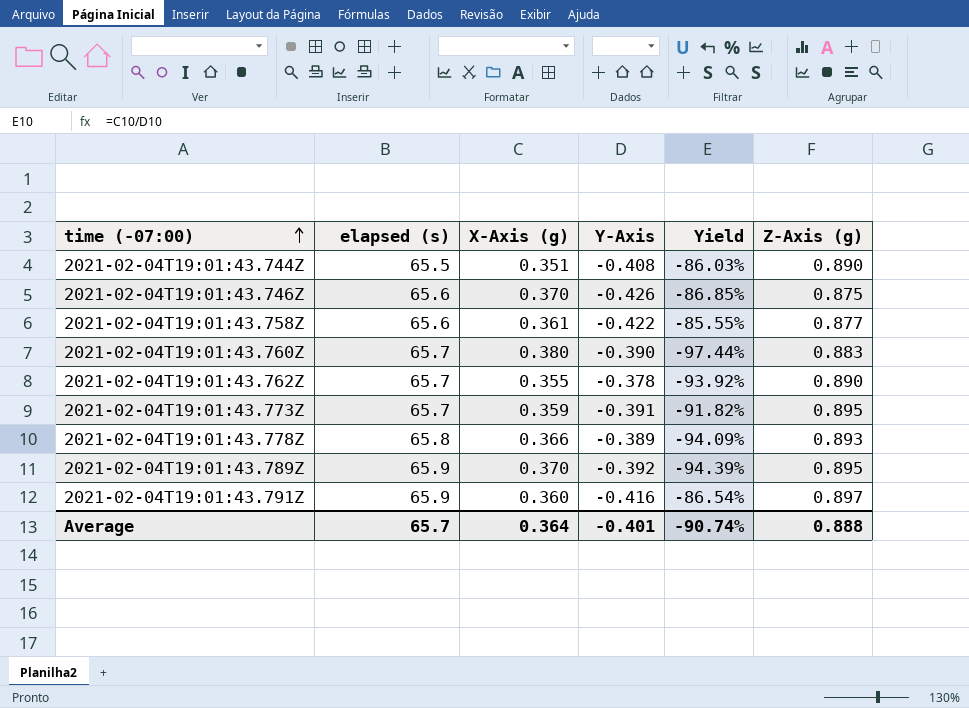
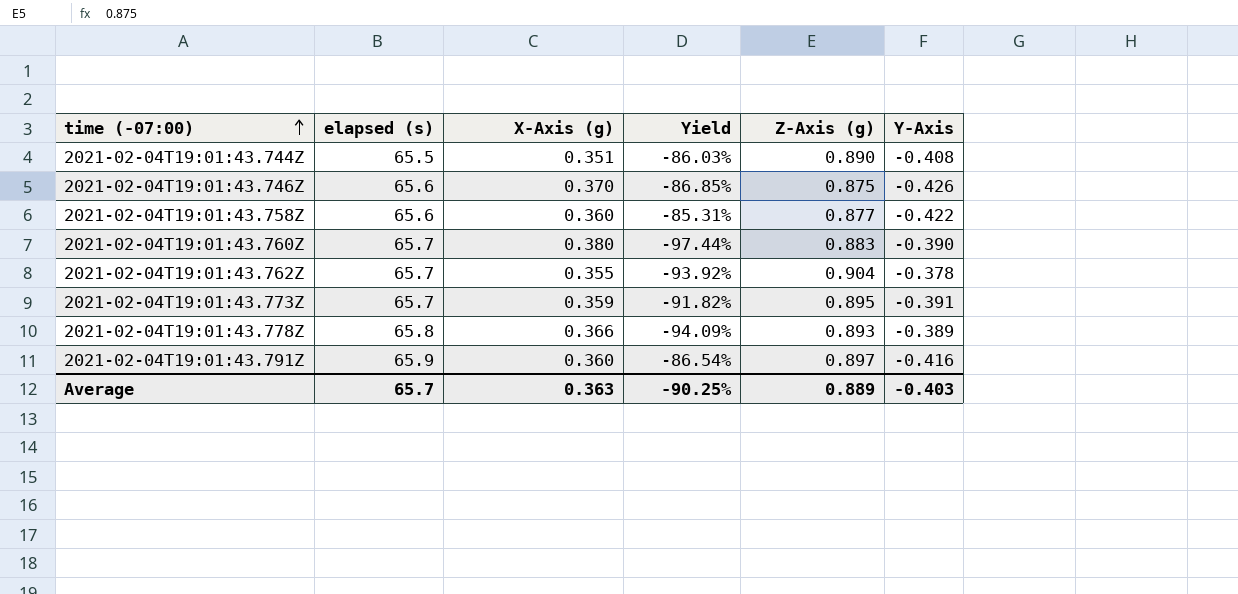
column Y-Axis | position: 4 -> 6
row 2021-02-04T19:01:43.789Z: 65.9 | 0.370 | -0.392 | -94.39% | 0.895 -> none
2021-02-04T19:01:43.758Z | X-Axis (g): 0.361 -> 0.360
2021-02-04T19:01:43.758Z | Yield: -85.55% -> -85.31%
2021-02-04T19:01:43.762Z | Z-Axis (g): 0.890 -> 0.904
Average | X-Axis (g): 0.364 -> 0.363
Average | Yield: -90.74% -> -90.25%
Average | Z-Axis (g): 0.888 -> 0.889
Average | Y-Axis: -0.401 -> -0.403

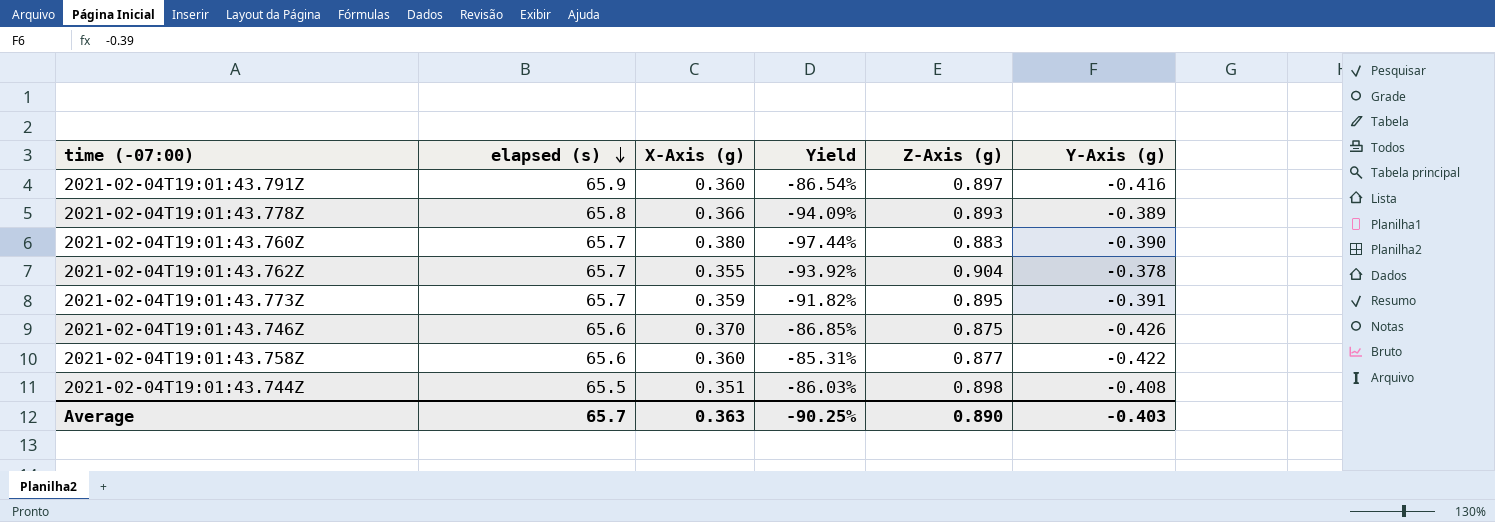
row order: time (-07:00) ascending -> elapsed (s) descending
column name: Y-Axis -> Y-Axis (g)
2021-02-04T19:01:43.744Z | Z-Axis (g): 0.890 -> 0.898
Average | Z-Axis (g): 0.889 -> 0.890

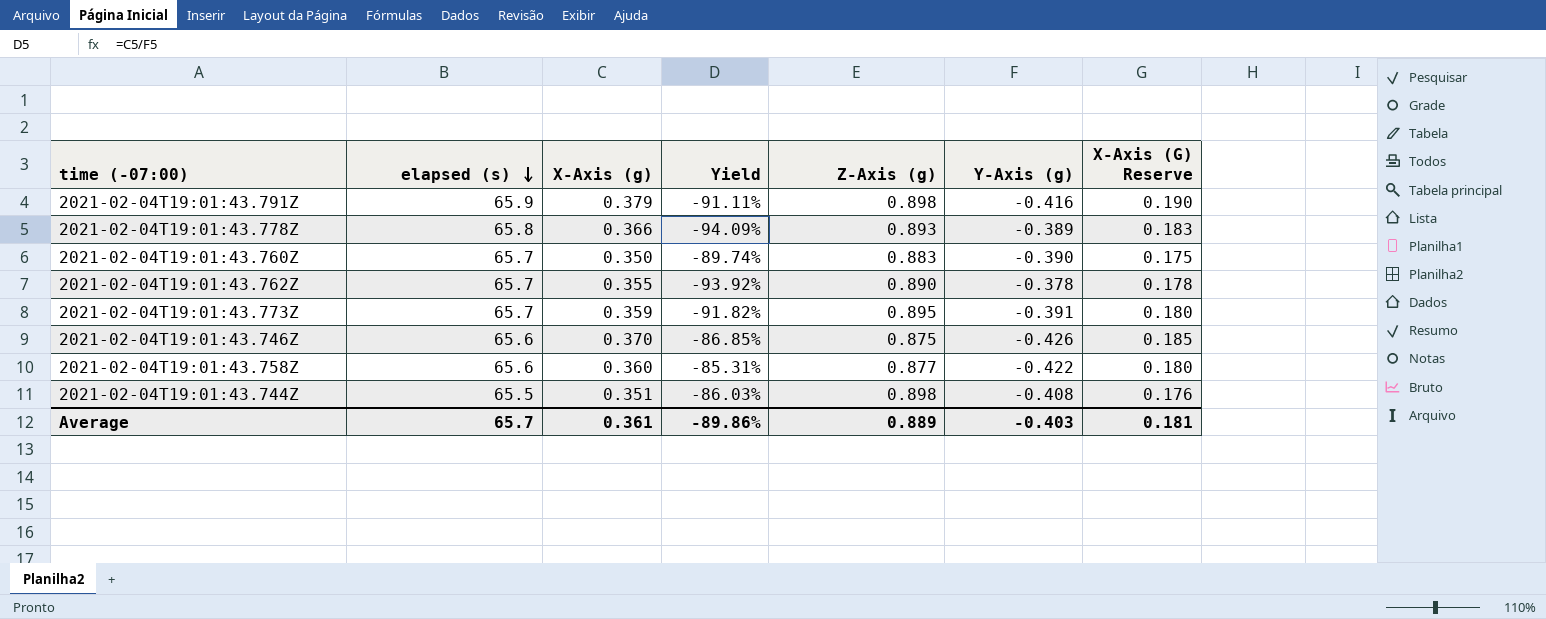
column X-Axis (G) Reserve | formula: none -> [X-Axis (g)] * 0.5
2021-02-04T19:01:43.791Z | X-Axis (g): 0.360 -> 0.379
2021-02-04T19:01:43.791Z | Yield: -86.54% -> -91.11%
2021-02-04T19:01:43.791Z | Z-Axis (g): 0.897 -> 0.898
2021-02-04T19:01:43.760Z | X-Axis (g): 0.380 -> 0.350
2021-02-04T19:01:43.760Z | Yield: -97.44% -> -89.74%
2021-02-04T19:01:43.762Z | Z-Axis (g): 0.904 -> 0.890
Average | X-Axis (g): 0.363 -> 0.361
Average | Yield: -90.25% -> -89.86%
Average | Z-Axis (g): 0.890 -> 0.889

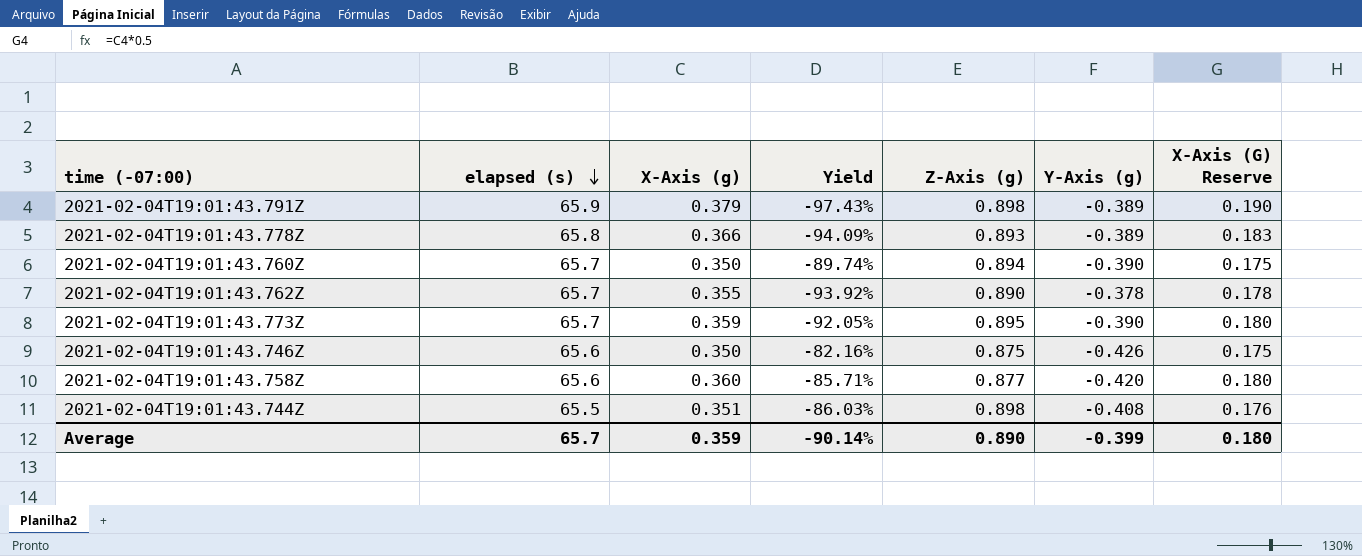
2021-02-04T19:01:43.791Z | Yield: -91.11% -> -97.43%
2021-02-04T19:01:43.791Z | Y-Axis (g): -0.416 -> -0.389
2021-02-04T19:01:43.760Z | Z-Axis (g): 0.883 -> 0.894
2021-02-04T19:01:43.773Z | Yield: -91.82% -> -92.05%
2021-02-04T19:01:43.773Z | Y-Axis (g): -0.391 -> -0.390
2021-02-04T19:01:43.746Z | X-Axis (g): 0.370 -> 0.350
2021-02-04T19:01:43.746Z | Yield: -86.85% -> -82.16%
2021-02-04T19:01:43.746Z | X-Axis (G) Reserve: 0.185 -> 0.175
2021-02-04T19:01:43.758Z | Yield: -85.31% -> -85.71%
2021-02-04T19:01:43.758Z | Y-Axis (g): -0.422 -> -0.420
Average | X-Axis (g): 0.361 -> 0.359
Average | Yield: -89.86% -> -90.14%
Average | Z-Axis (g): 0.889 -> 0.890
Average | Y-Axis (g): -0.403 -> -0.399
Average | X-Axis (G) Reserve: 0.181 -> 0.180

